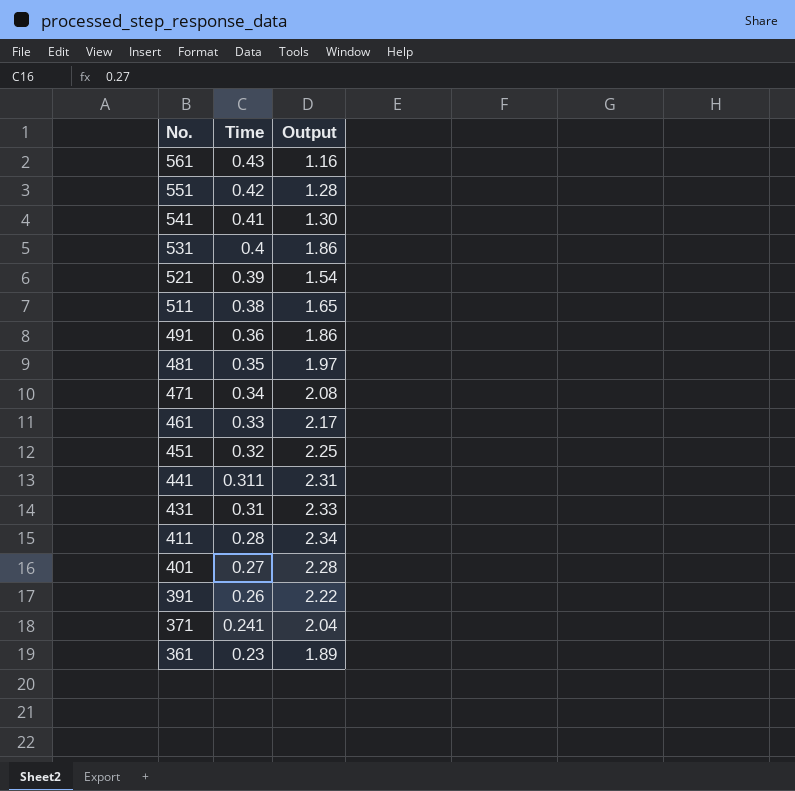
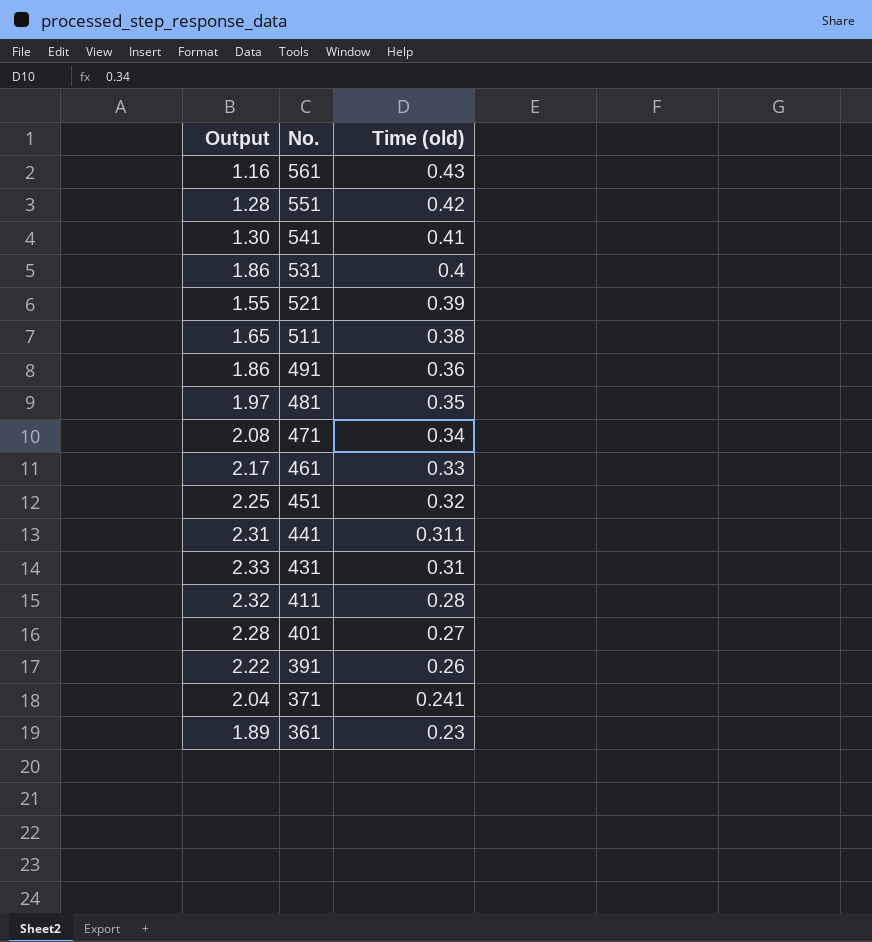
column Output | position: 3 -> 1
column name: Time -> Time (old)
521 | Output: 1.54 -> 1.55
411 | Output: 2.34 -> 2.32

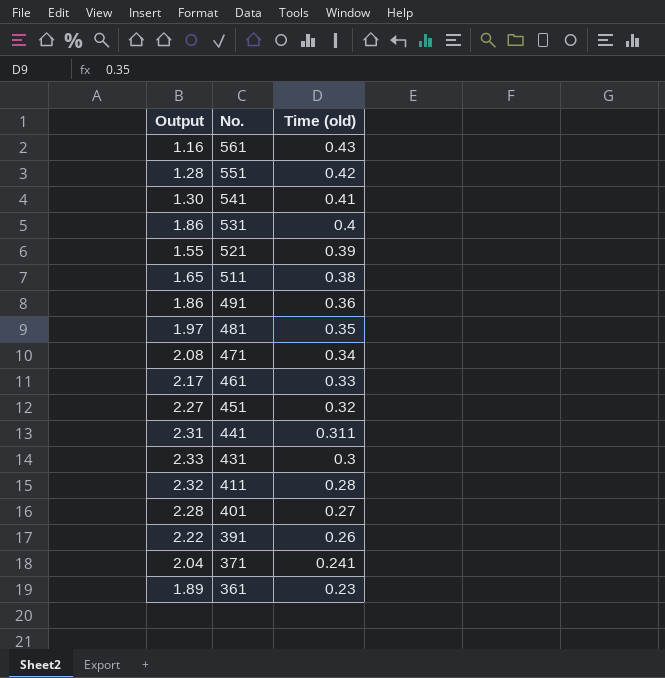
451 | Output: 2.25 -> 2.27
431 | Time (old): 0.31 -> 0.3

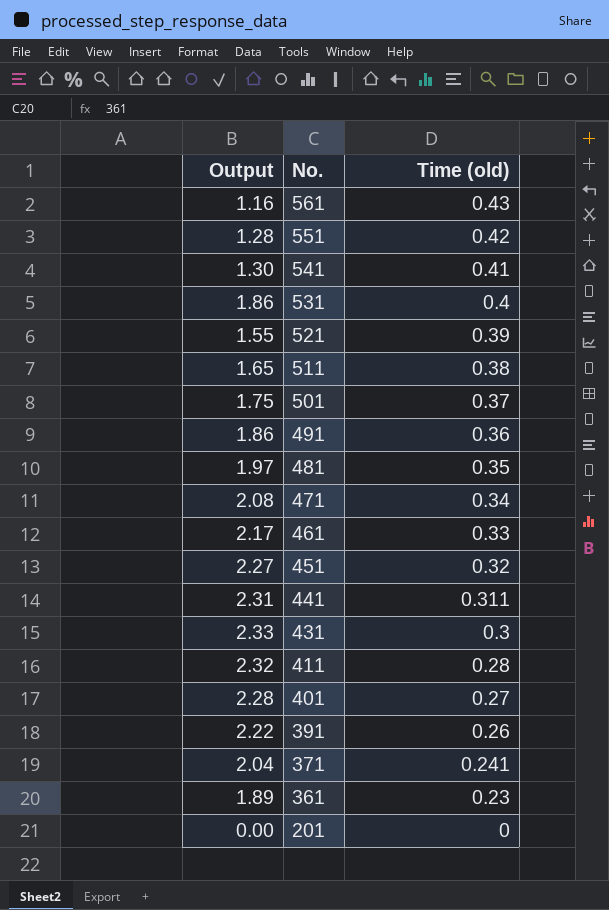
row 501: none -> 1.75 | 0.37
row 201: none -> 0.00 | 0

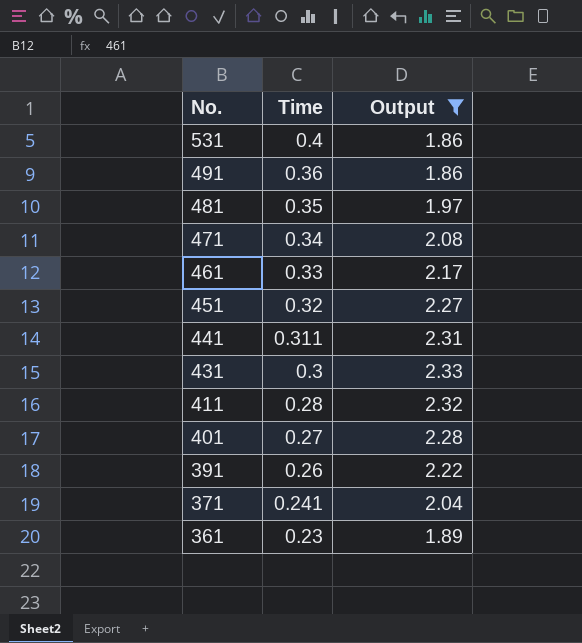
filter: none -> Output >= 1.86
column name: Time (old) -> Time
column Output | position: 1 -> 3

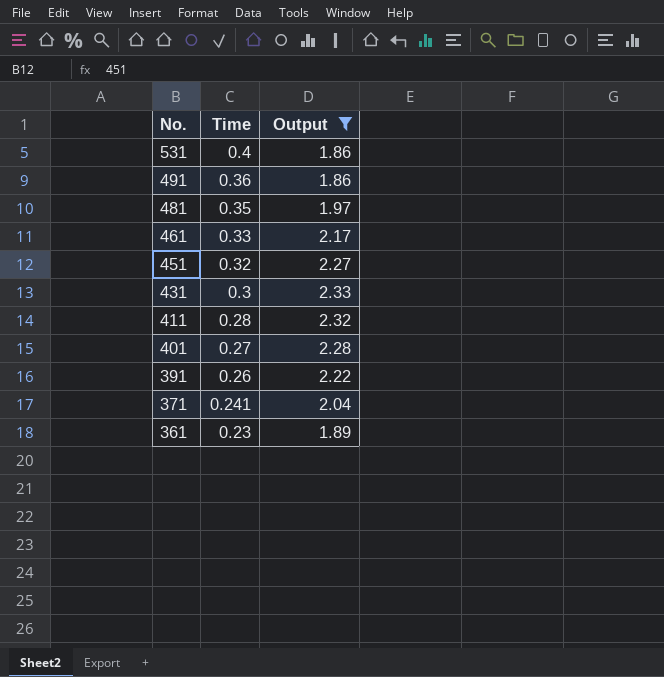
row 471: 0.34 | 2.08 -> none
row 441: 0.311 | 2.31 -> none

